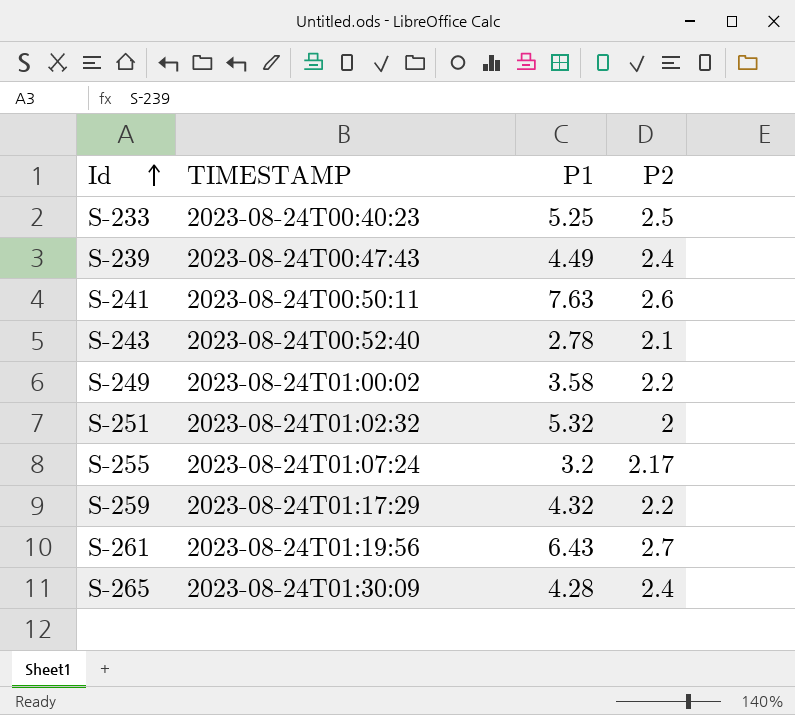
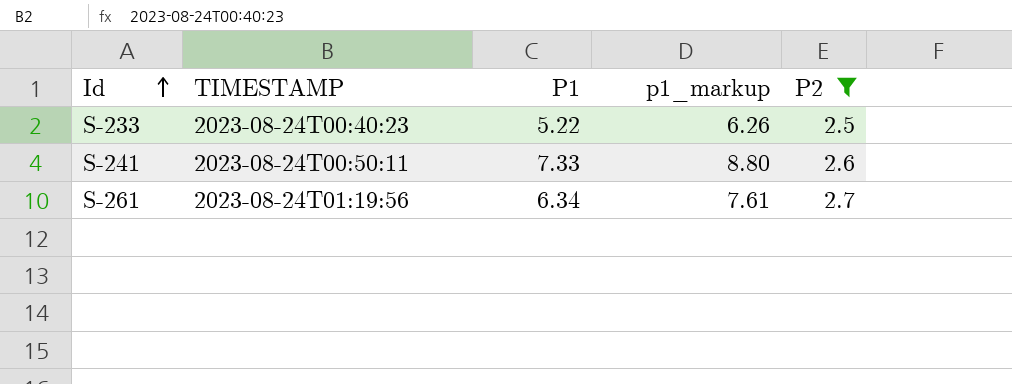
filter: none -> P2 >= 2.5
column p1_markup | formula: none -> [P1] * 1.2
S-233 | P1: 5.25 -> 5.22
S-241 | P1: 7.63 -> 7.33
S-261 | P1: 6.43 -> 6.34

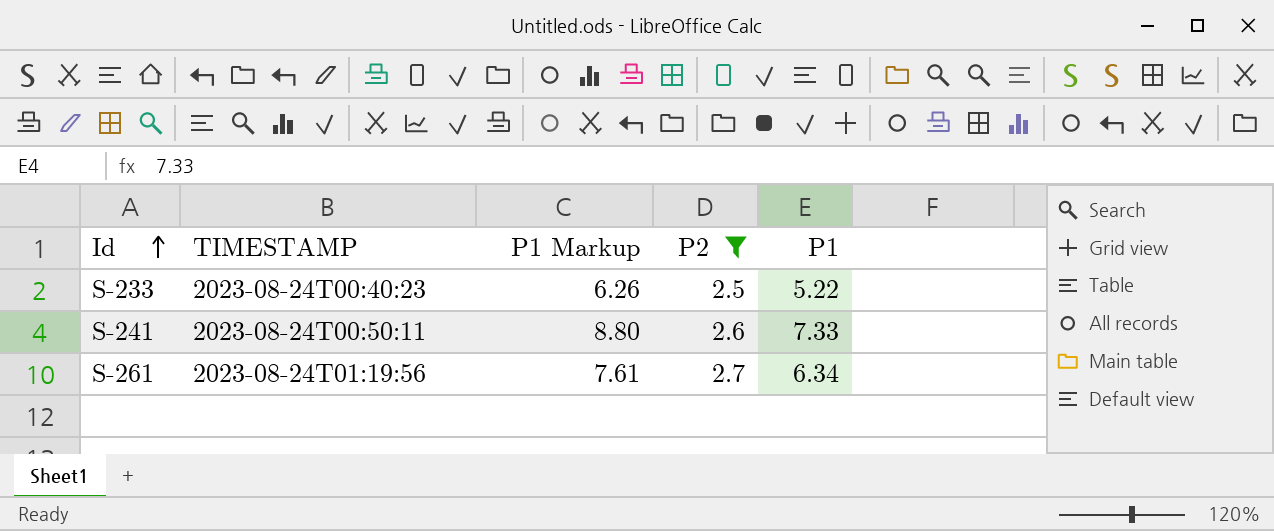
column name: p1_markup -> P1 Markup
column P1 | position: 3 -> 5

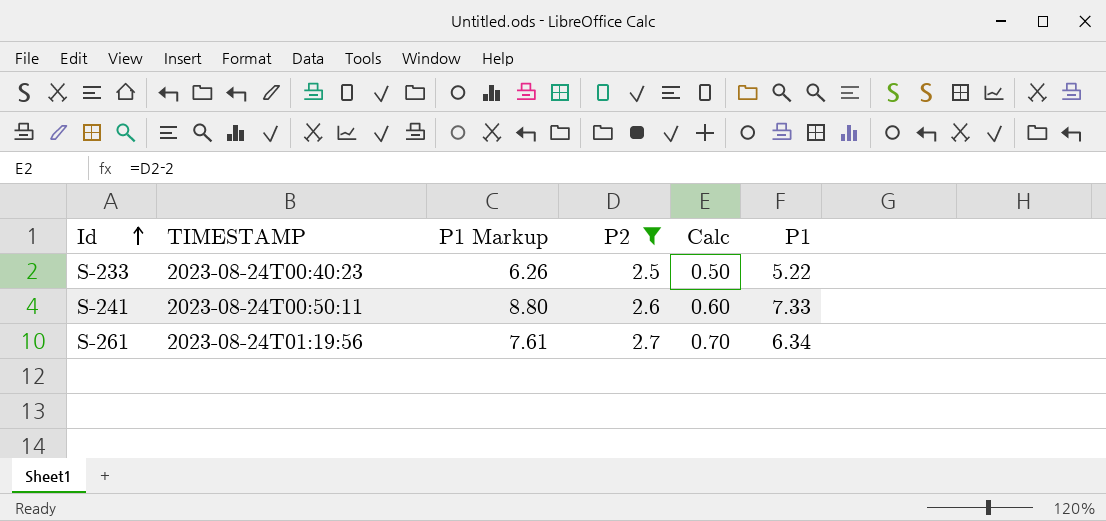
column Calc | formula: none -> [P2] - 2

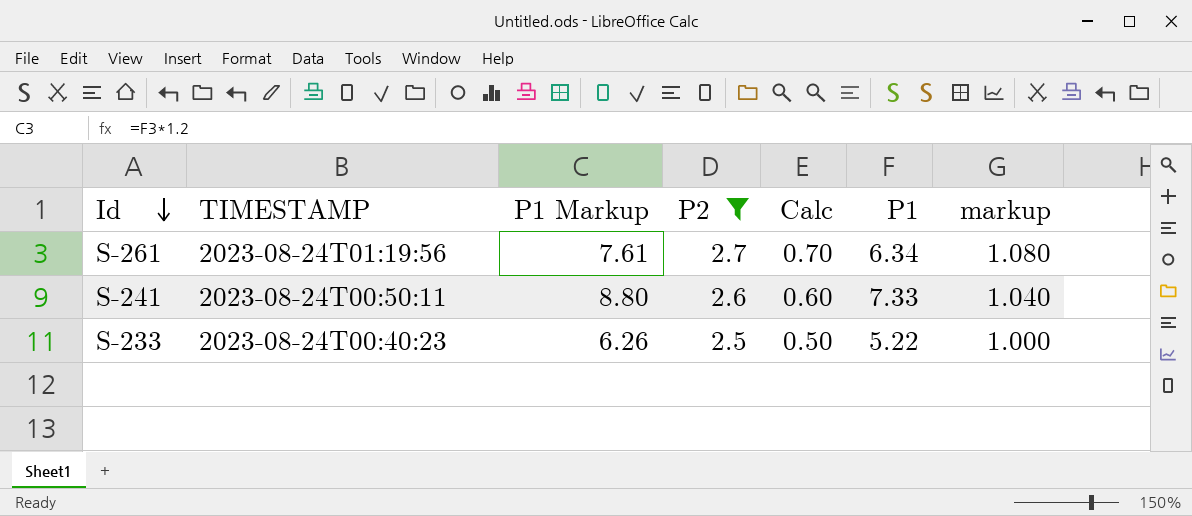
row order: Id ascending -> Id descending
column markup | formula: none -> [P2] * 0.4

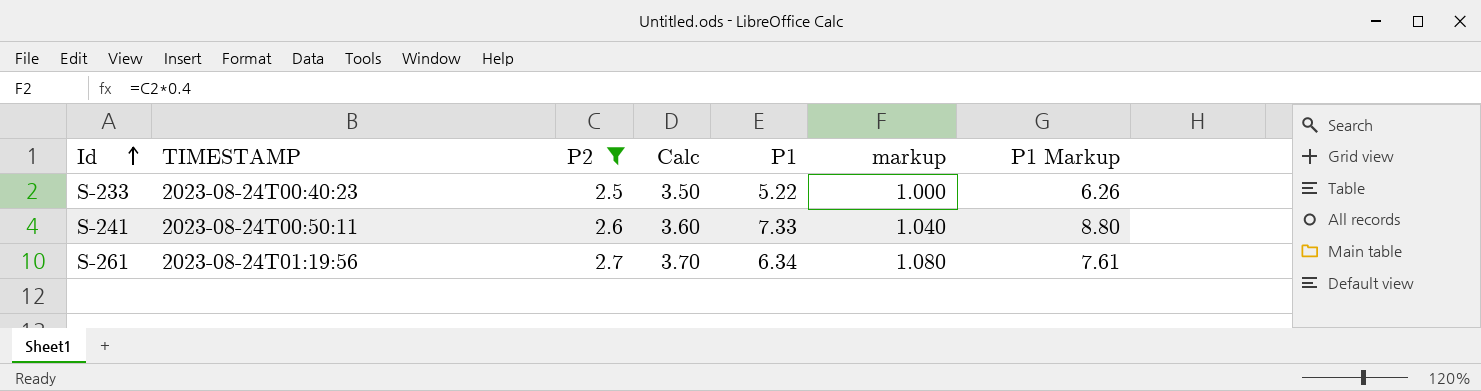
row order: Id descending -> Id ascending
column Calc | formula: [P2] - 2 -> [P2] + 1
column P1 Markup | position: 3 -> 7

